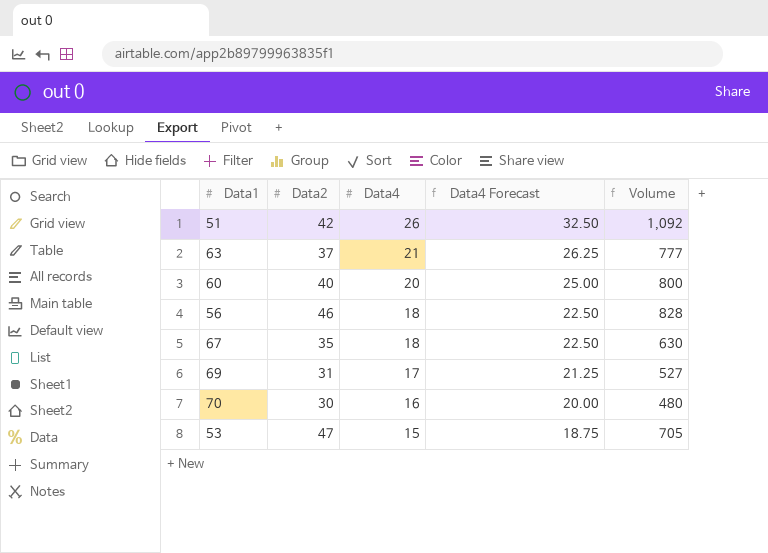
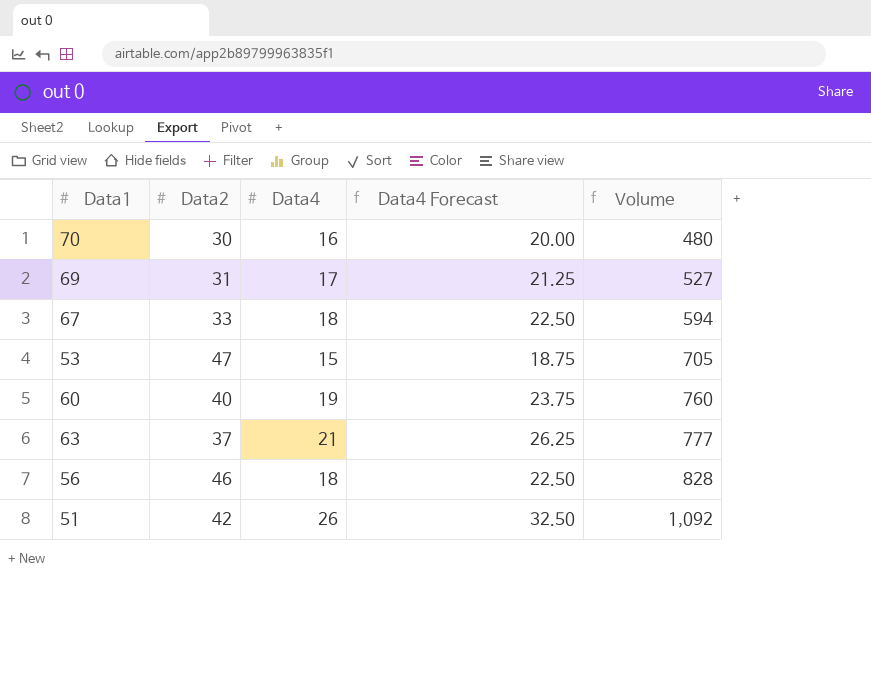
row order: Data4 descending -> Volume ascending
67 | Data2: 35 -> 33
67 | Volume: 630 -> 594
60 | Data4: 20 -> 19
60 | Data4 Forecast: 25.00 -> 23.75
60 | Volume: 800 -> 760

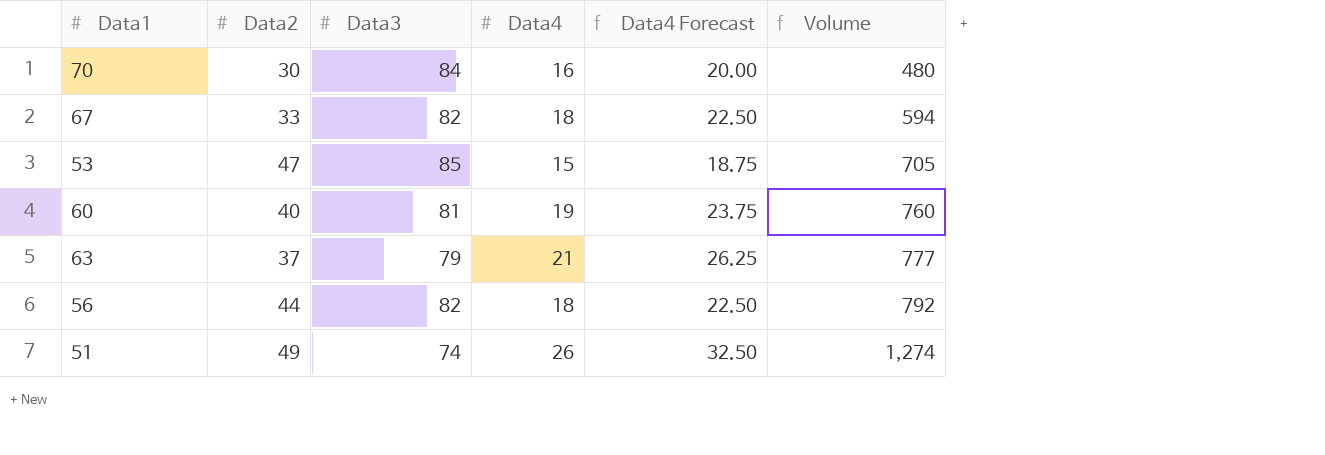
column Data3 | position: none -> 3
row 69: 31 | 17 | 21.25 | 527 -> none
56 | Data2: 46 -> 44
56 | Volume: 828 -> 792
51 | Data2: 42 -> 49
51 | Volume: 1,092 -> 1,274

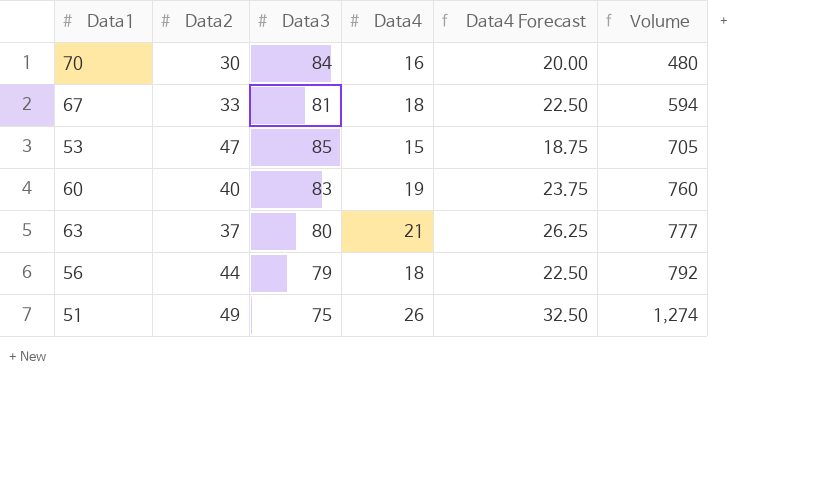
67 | Data3: 82 -> 81
60 | Data3: 81 -> 83
63 | Data3: 79 -> 80
56 | Data3: 82 -> 79
51 | Data3: 74 -> 75

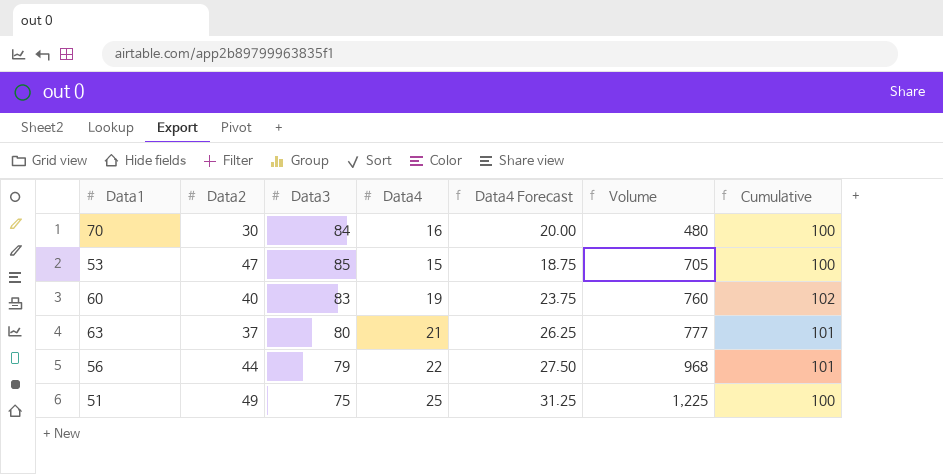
column Cumulative | formula: none -> [Data3] + [Data4]
row 67: 33 | 81 | 18 | 22.50 | 594 -> none
56 | Data4: 18 -> 22
56 | Data4 Forecast: 22.50 -> 27.50
56 | Volume: 792 -> 968
51 | Data4: 26 -> 25
51 | Data4 Forecast: 32.50 -> 31.25
51 | Volume: 1,274 -> 1,225

